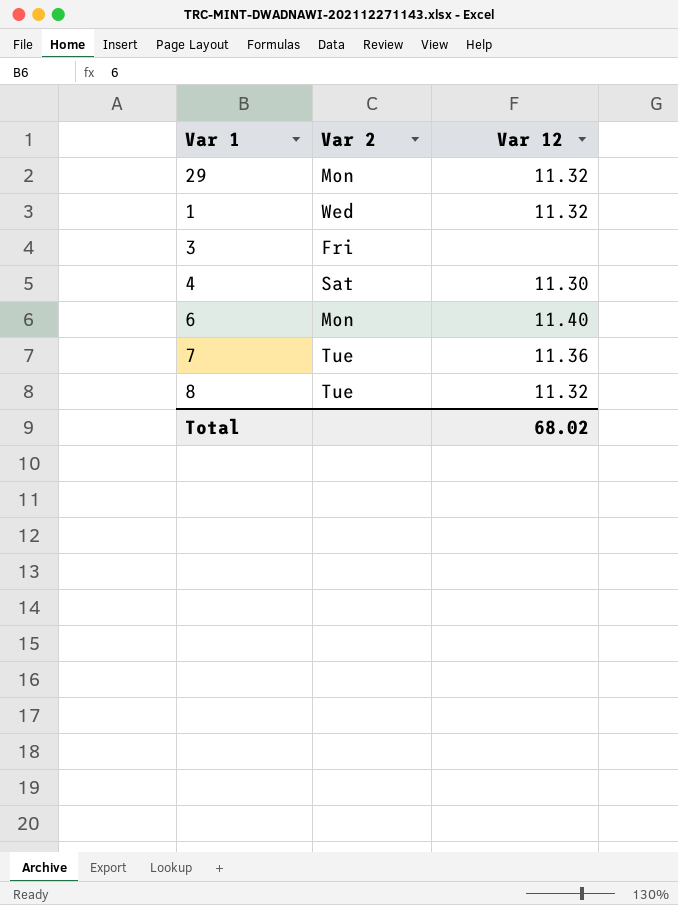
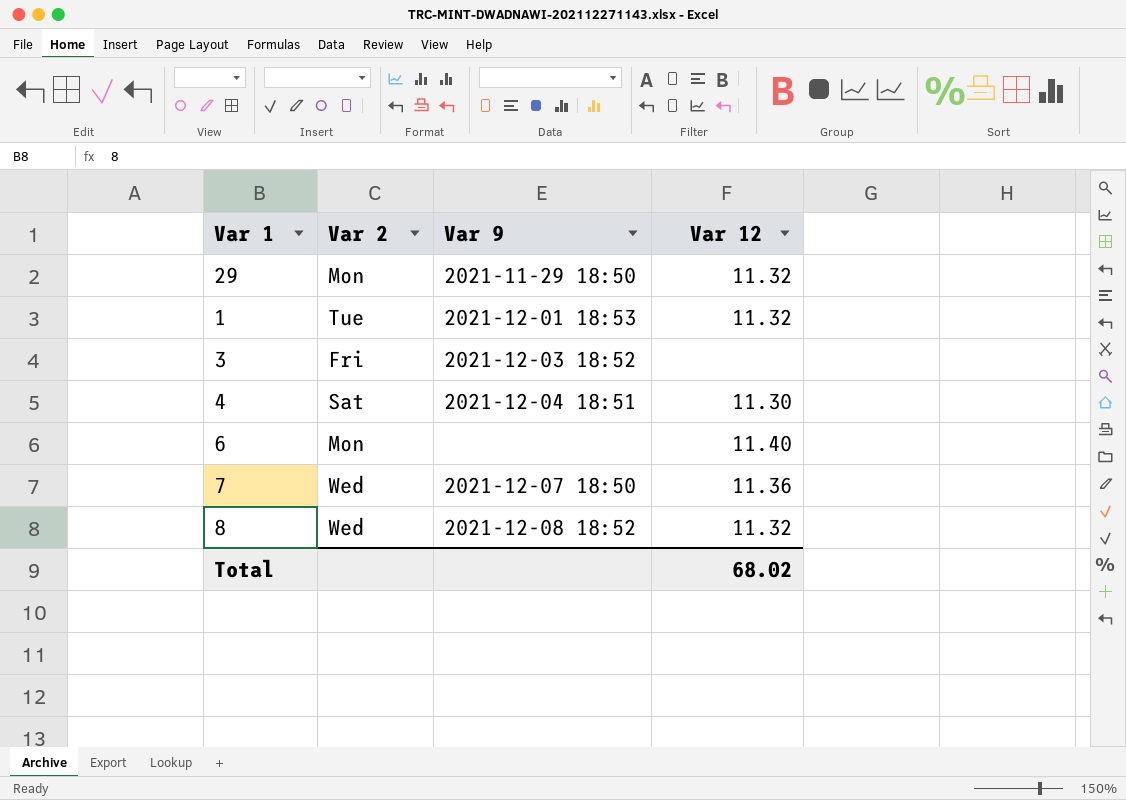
column Var 9 | position: none -> 3
1 | Var 2: Wed -> Tue
7 | Var 2: Tue -> Wed
8 | Var 2: Tue -> Wed

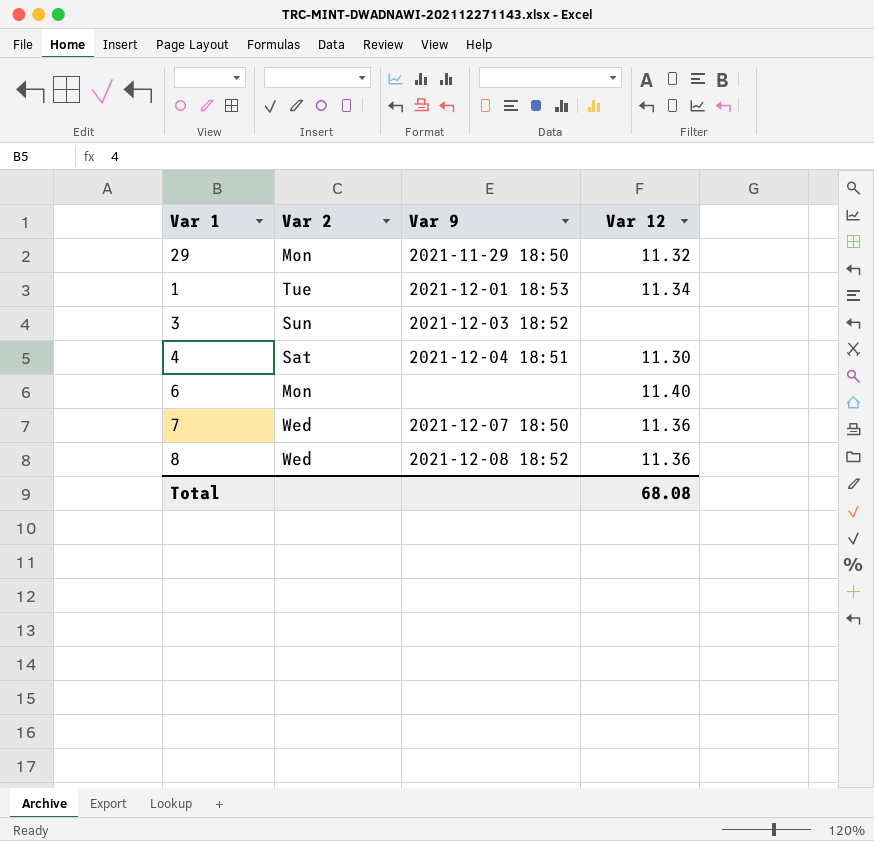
1 | Var 12: 11.32 -> 11.34
3 | Var 2: Fri -> Sun
8 | Var 12: 11.32 -> 11.36
Total | Var 12: 68.02 -> 68.08

